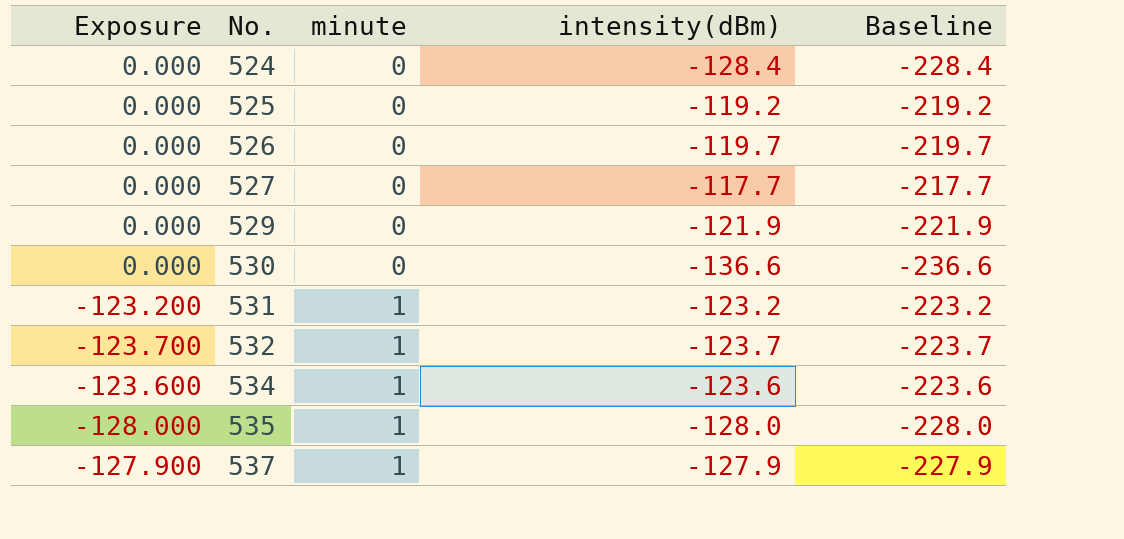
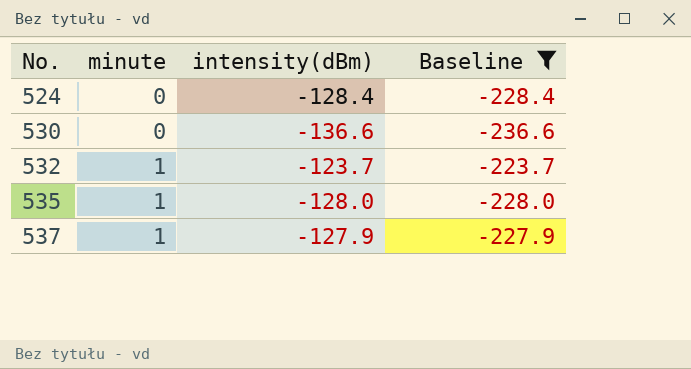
filter: none -> Baseline <= -223.7
column Exposure | formula: [minute] * [intensity(dBm)] -> none

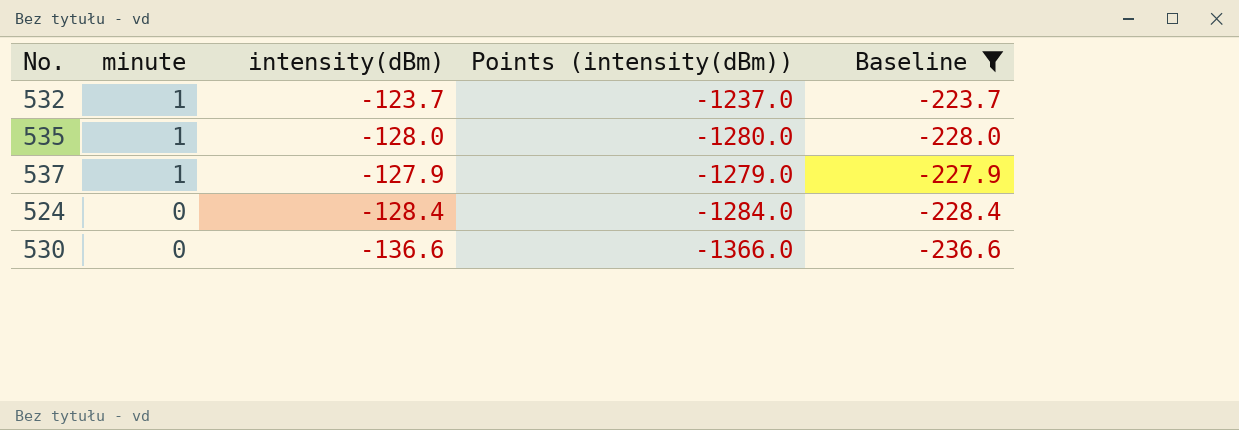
row order: No. ascending -> minute descending
column Points (intensity(dBm)) | formula: none -> [intensity(dBm)] * 10

